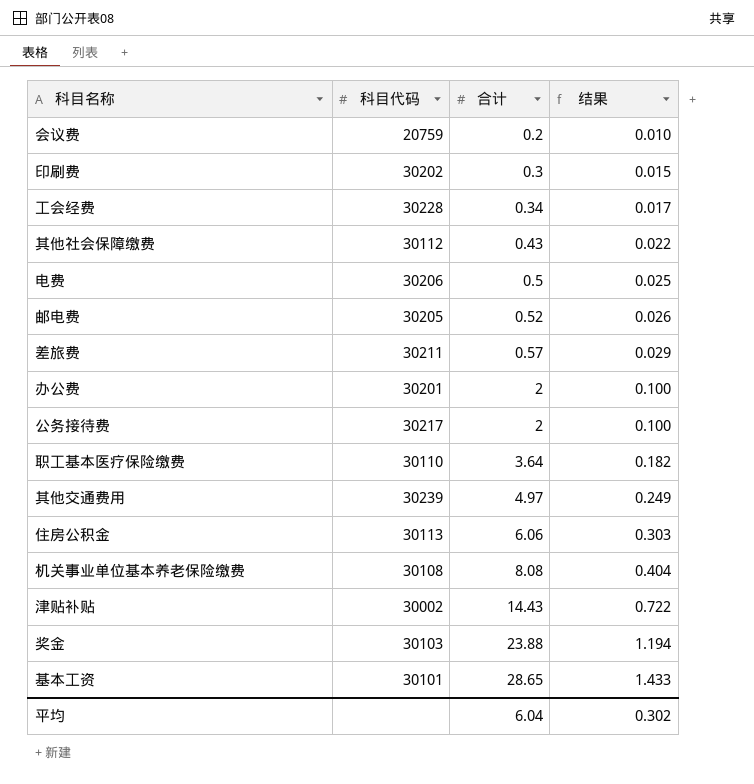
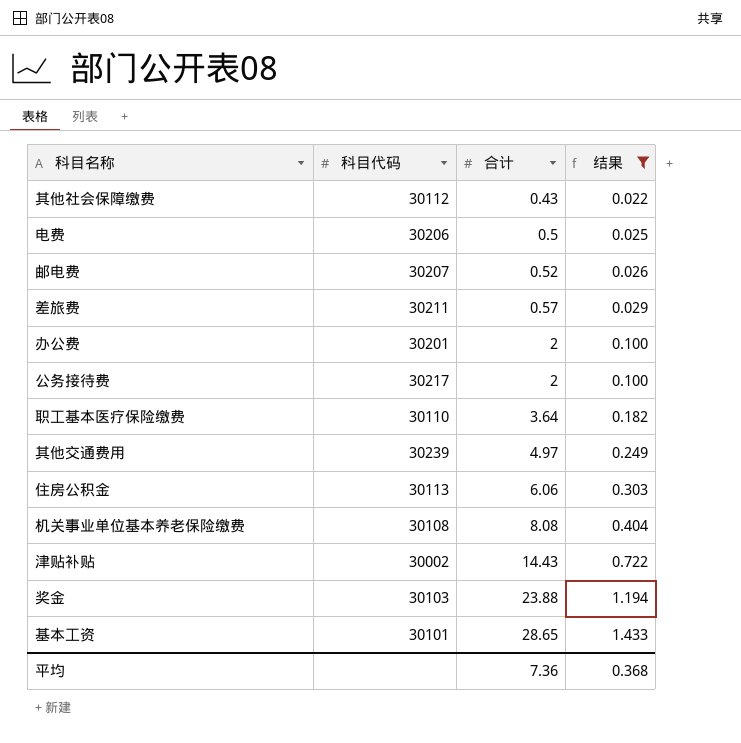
filter: none -> 结果 >= 0.022
邮电费 | 科目代码: 30205 -> 30207
平均 | 合计: 6.04 -> 7.36
平均 | 结果: 0.302 -> 0.368

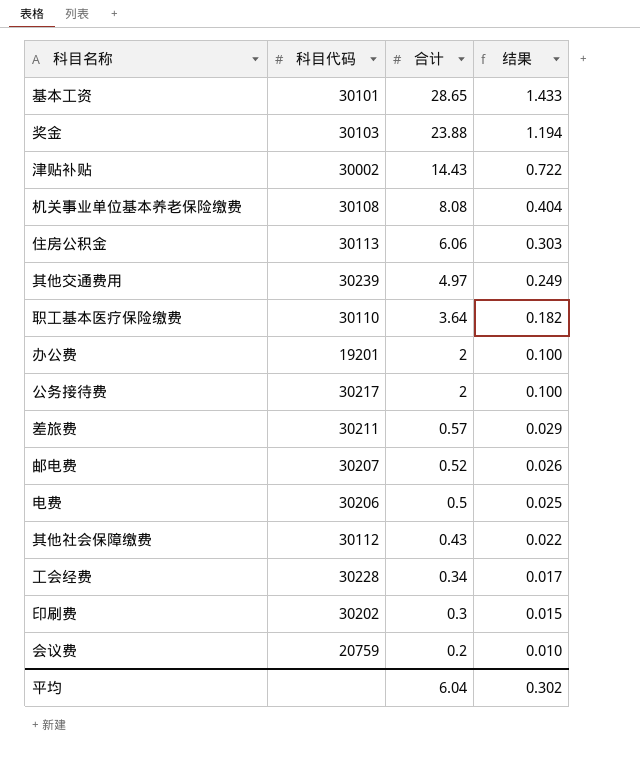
filter: 结果 >= 0.022 -> none
row order: 合计 ascending -> 合计 descending
办公费 | 科目代码: 30201 -> 19201
平均 | 合计: 7.36 -> 6.04
平均 | 结果: 0.368 -> 0.302

